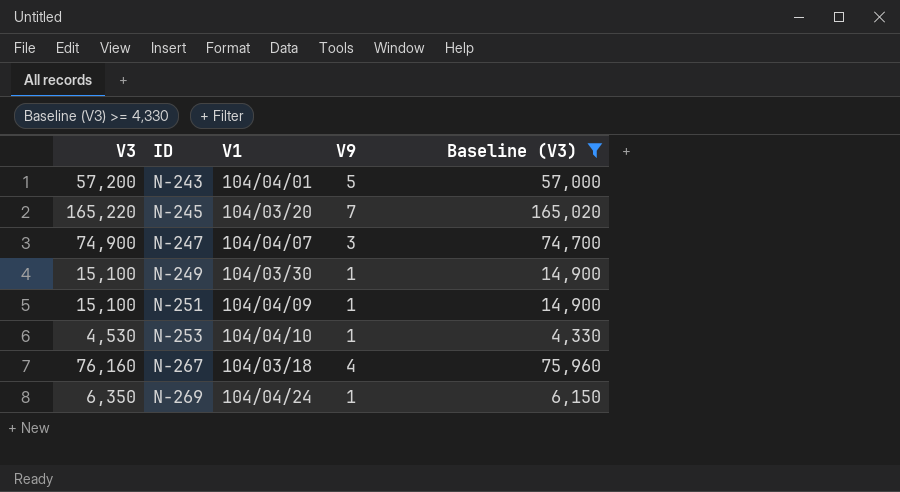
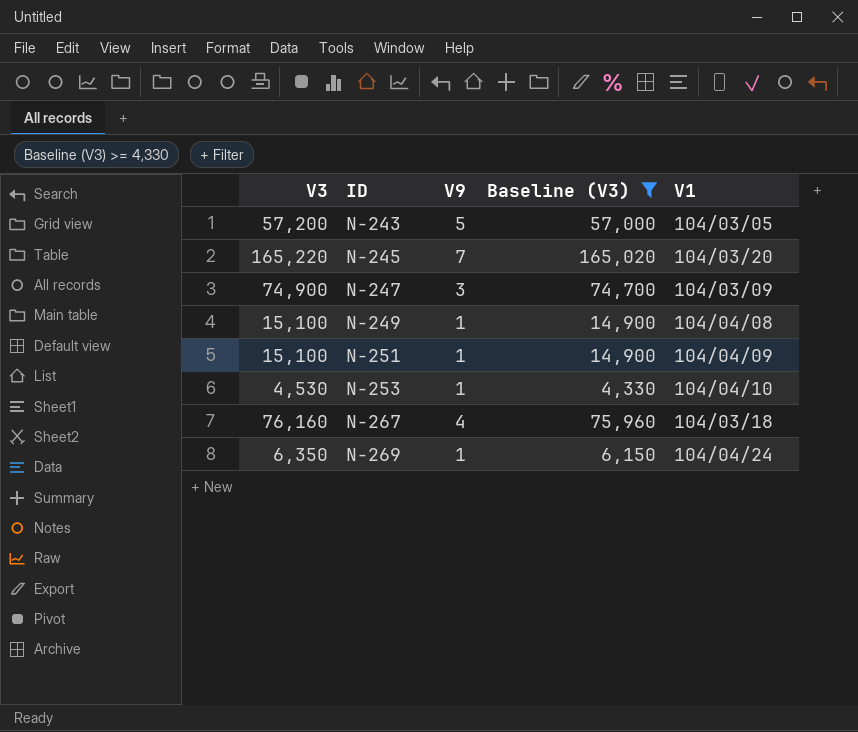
column V1 | position: 3 -> 5
N-243 | V1: 104/04/01 -> 104/03/05
N-247 | V1: 104/04/07 -> 104/03/09
N-249 | V1: 104/03/30 -> 104/04/08

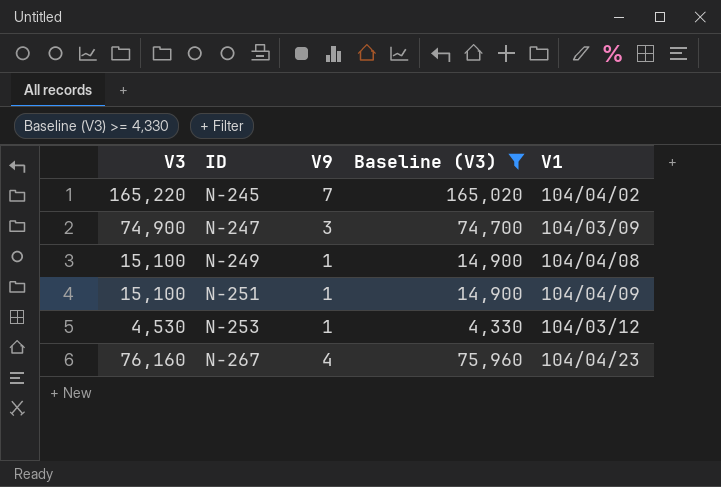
row N-243: 57,200 | 5 | 57,000 | 104/03/05 -> none
row N-269: 6,350 | 1 | 6,150 | 104/04/24 -> none
N-245 | V1: 104/03/20 -> 104/04/02
N-253 | V1: 104/04/10 -> 104/03/12
N-267 | V1: 104/03/18 -> 104/04/23

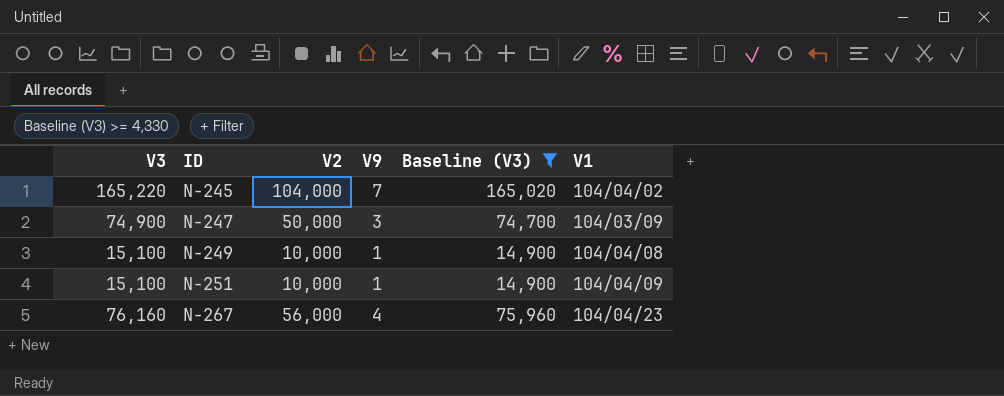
column V2 | position: none -> 3
row N-253: 4,530 | 1 | 4,330 | 104/03/12 -> none

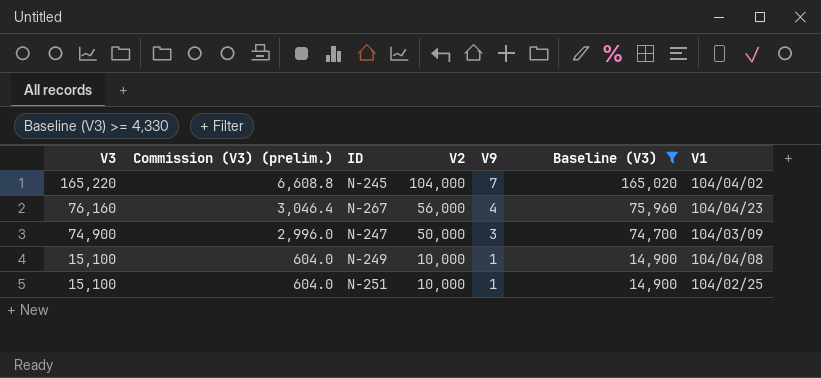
row order: ID ascending -> V3 descending
column Commission (V3) (prelim.) | formula: none -> [V3] * 0.04
N-251 | V1: 104/04/09 -> 104/02/25

